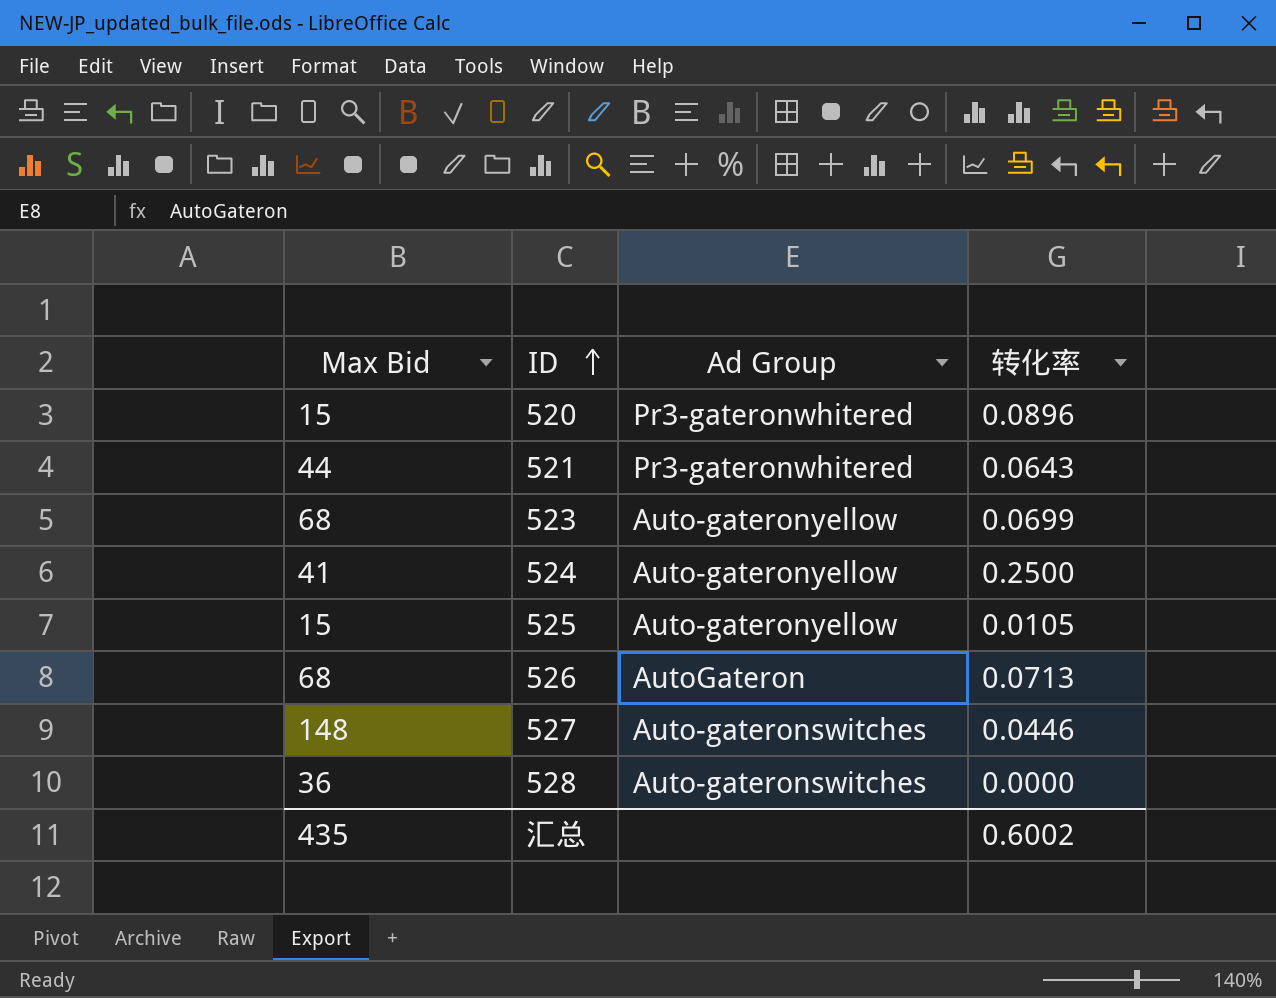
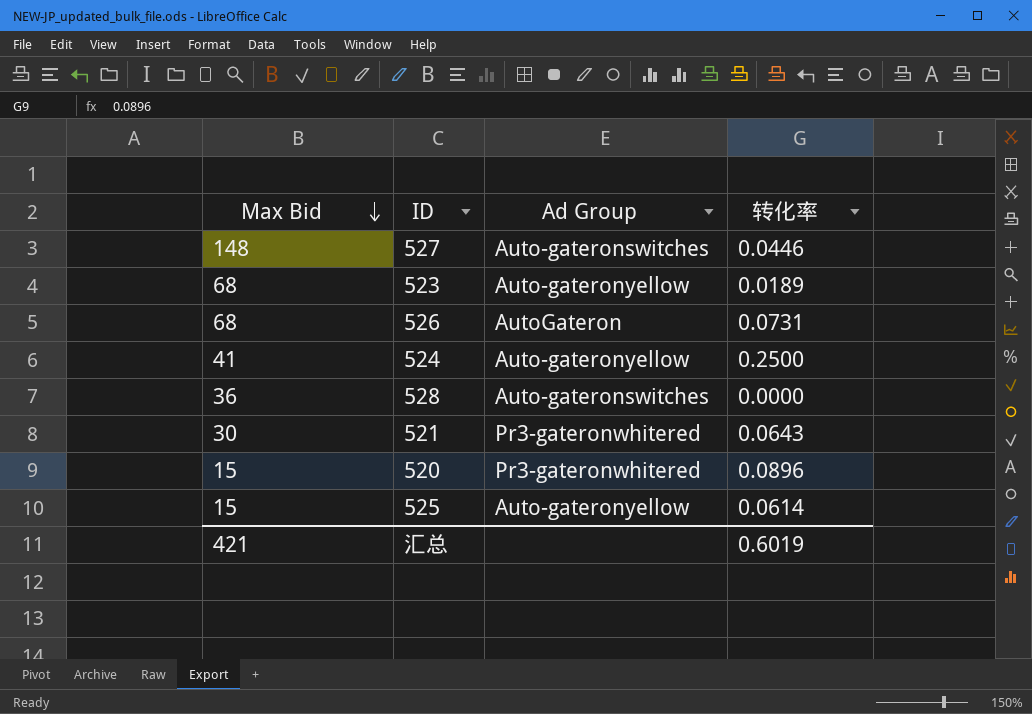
row order: ID ascending -> Max Bid descending
523 | 转化率: 0.0699 -> 0.0189
526 | 转化率: 0.0713 -> 0.0731
521 | Max Bid: 44 -> 30
525 | 转化率: 0.0105 -> 0.0614
汇总 | Max Bid: 435 -> 421
汇总 | 转化率: 0.6002 -> 0.6019

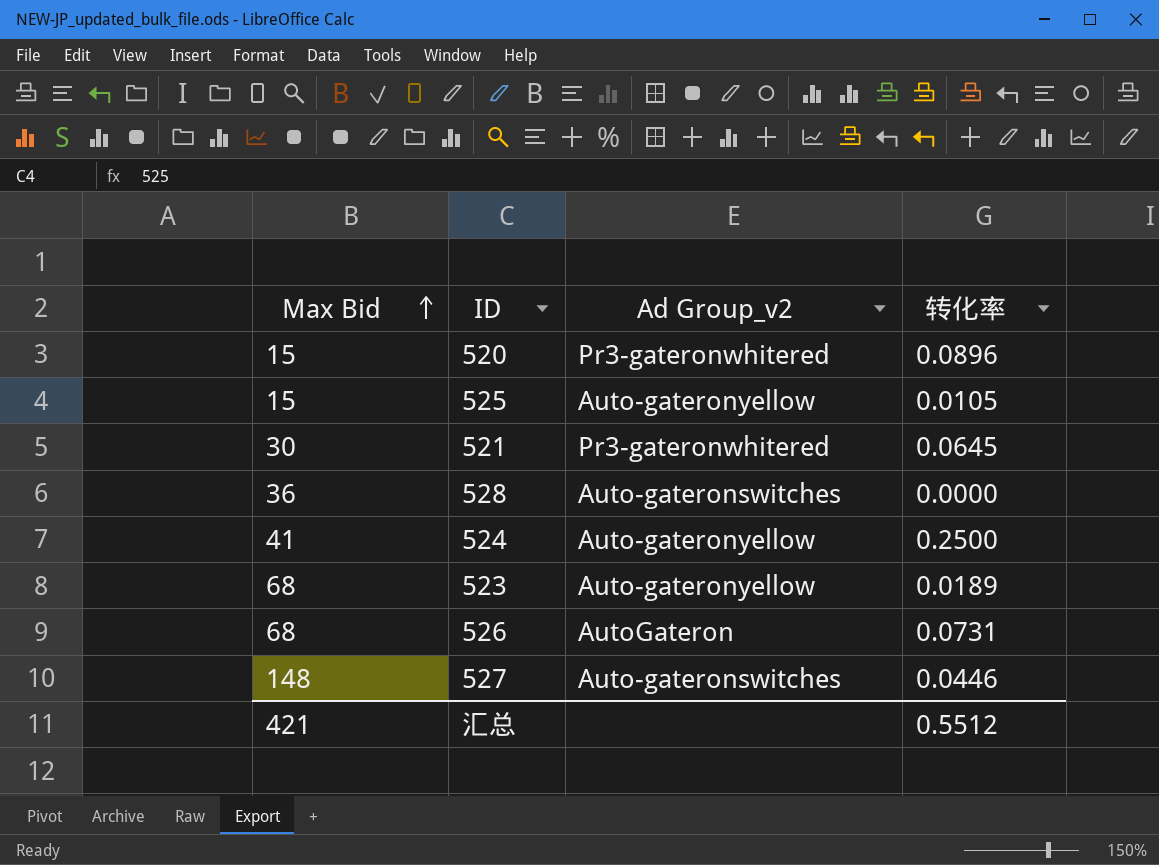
row order: Max Bid descending -> Max Bid ascending
column name: Ad Group -> Ad Group_v2
525 | 转化率: 0.0614 -> 0.0105
521 | 转化率: 0.0643 -> 0.0645
汇总 | 转化率: 0.6019 -> 0.5512

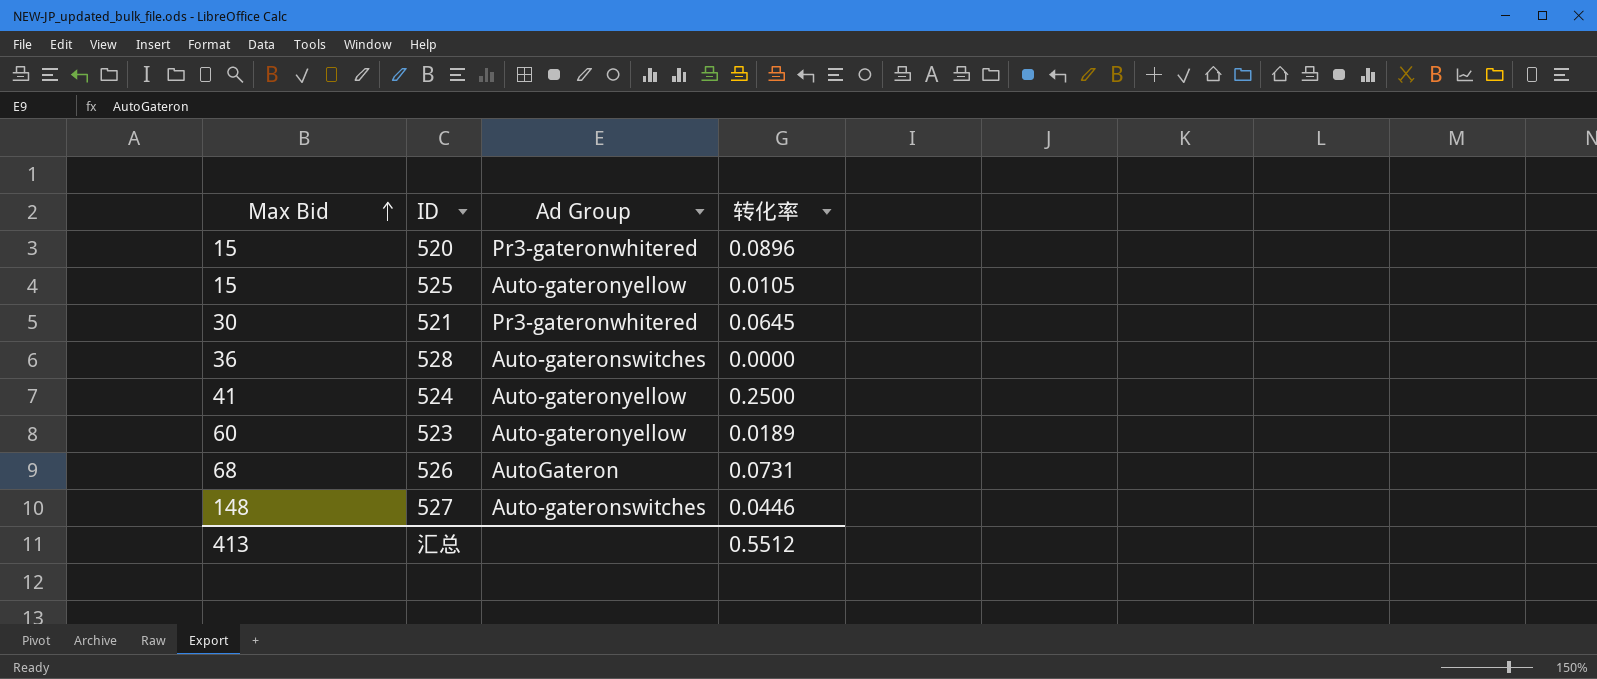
column name: Ad Group_v2 -> Ad Group
523 | Max Bid: 68 -> 60
汇总 | Max Bid: 421 -> 413

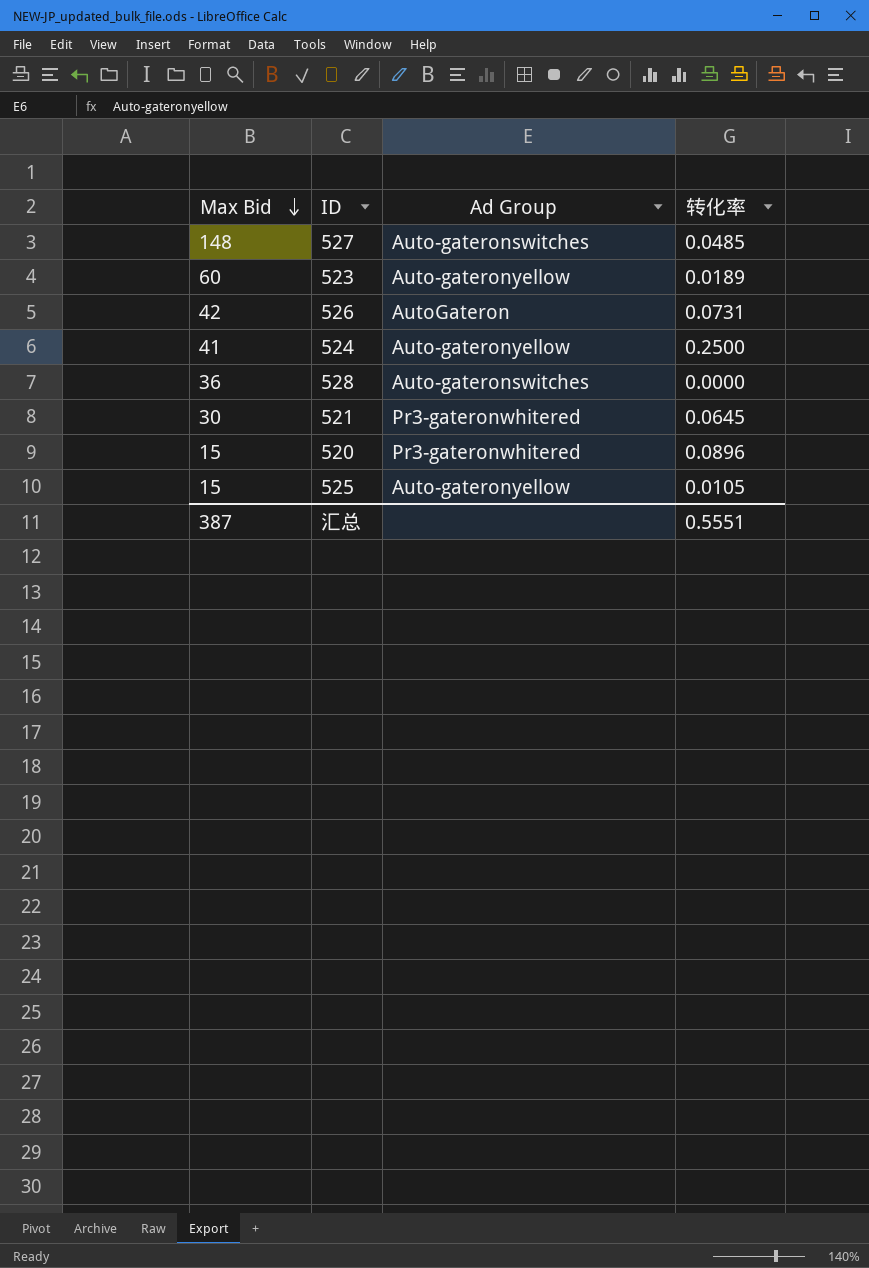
row order: Max Bid ascending -> Max Bid descending
527 | 转化率: 0.0446 -> 0.0485
526 | Max Bid: 68 -> 42
汇总 | Max Bid: 413 -> 387
汇总 | 转化率: 0.5512 -> 0.5551

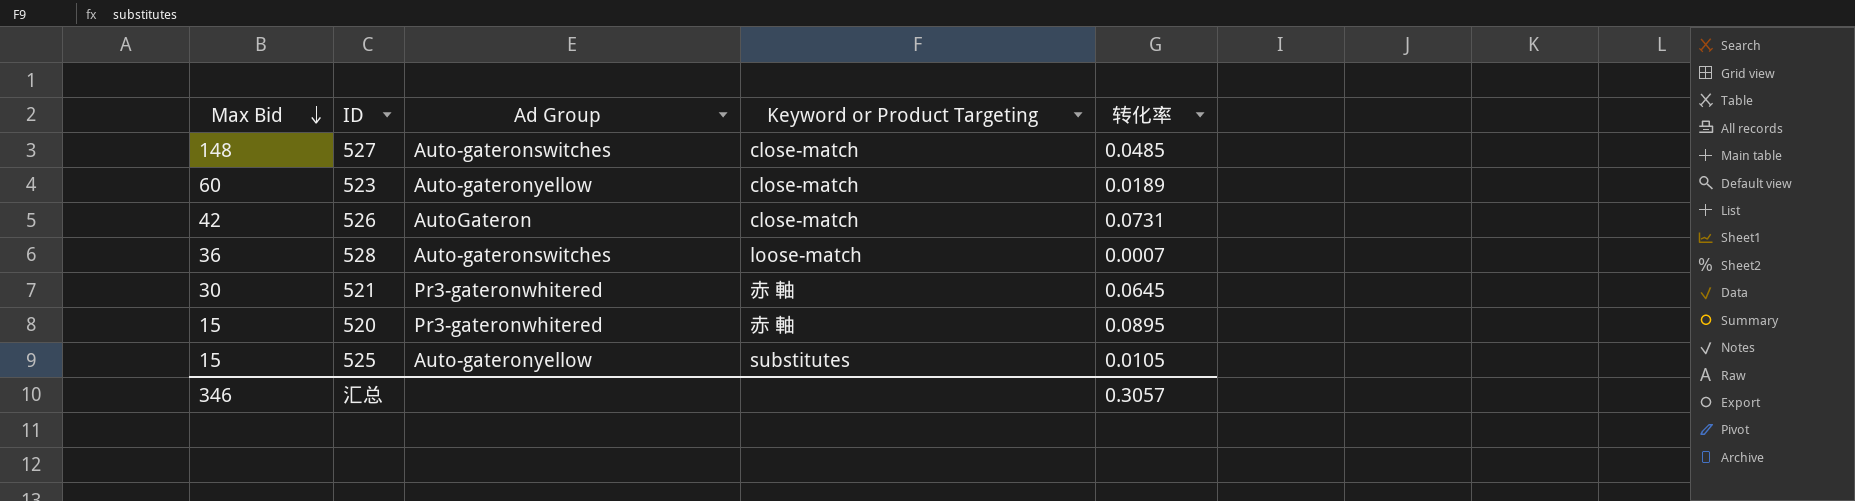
column Keyword or Product Targeting | position: none -> 4
row 524: 41 | Auto-gateronyellow | 0.2500 -> none
528 | 转化率: 0.0000 -> 0.0007
520 | 转化率: 0.0896 -> 0.0895
汇总 | Max Bid: 387 -> 346
汇总 | 转化率: 0.5551 -> 0.3057

